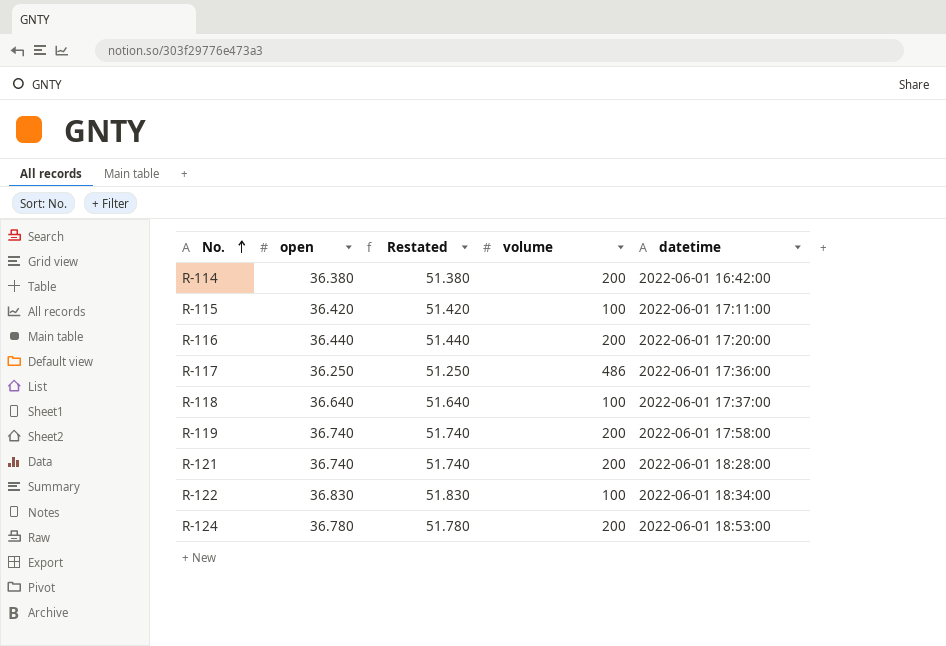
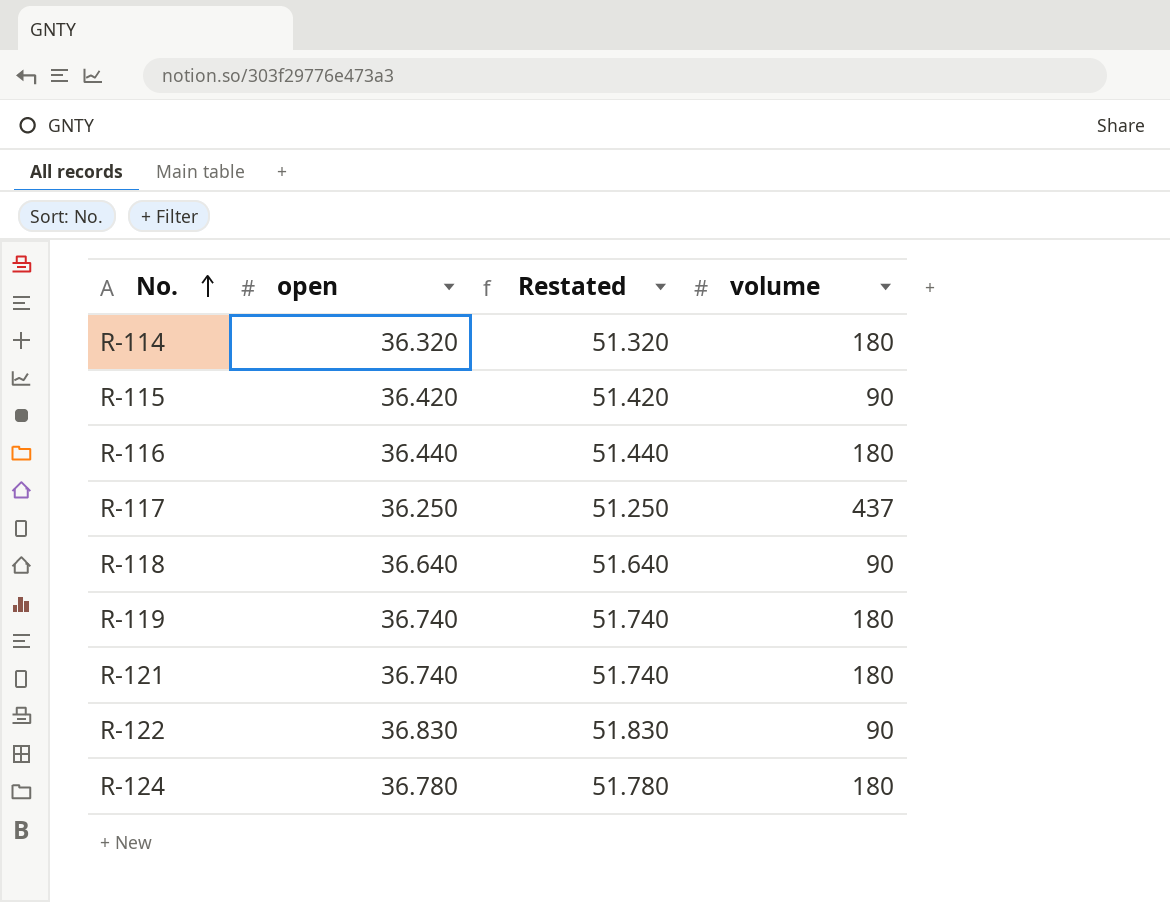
column datetime | position: 5 -> none
R-114 | open: 36.380 -> 36.320
R-114 | Restated: 51.380 -> 51.320
R-114 | volume: 200 -> 180
R-115 | volume: 100 -> 90
R-116 | volume: 200 -> 180
R-117 | volume: 486 -> 437
R-118 | volume: 100 -> 90
R-119 | volume: 200 -> 180
R-121 | volume: 200 -> 180
R-122 | volume: 100 -> 90
R-124 | volume: 200 -> 180

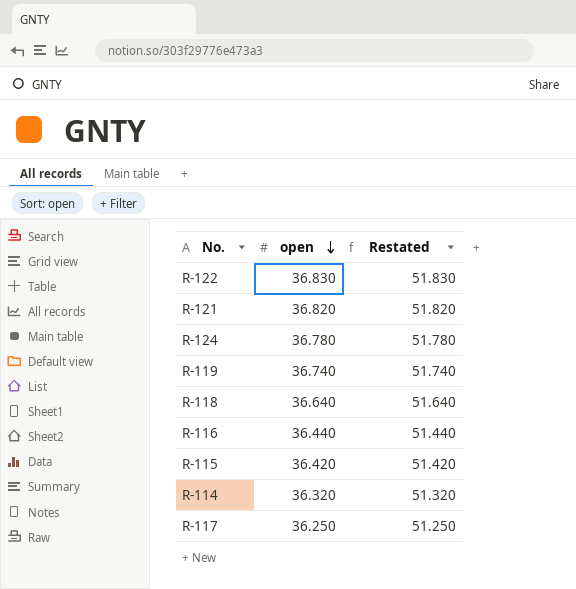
row order: No. ascending -> open descending
column volume | position: 4 -> none
R-121 | open: 36.740 -> 36.820
R-121 | Restated: 51.740 -> 51.820

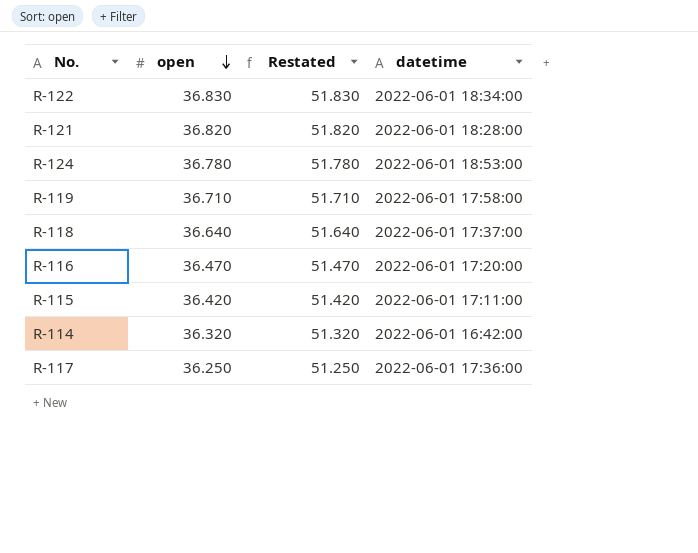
column datetime | position: none -> 4
R-119 | open: 36.740 -> 36.710
R-119 | Restated: 51.740 -> 51.710
R-116 | open: 36.440 -> 36.470
R-116 | Restated: 51.440 -> 51.470

